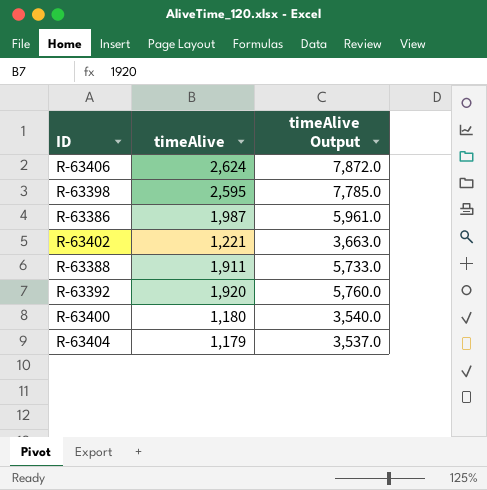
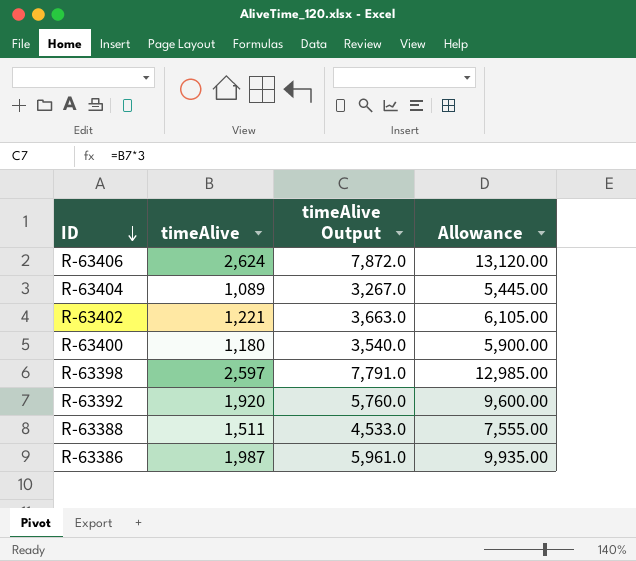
row order: none -> ID descending
column Allowance | formula: none -> [timeAlive] * 5
R-63404 | timeAlive: 1,179 -> 1,089
R-63404 | timeAlive Output: 3,537.0 -> 3,267.0
R-63398 | timeAlive: 2,595 -> 2,597
R-63398 | timeAlive Output: 7,785.0 -> 7,791.0
R-63388 | timeAlive: 1,911 -> 1,511
R-63388 | timeAlive Output: 5,733.0 -> 4,533.0

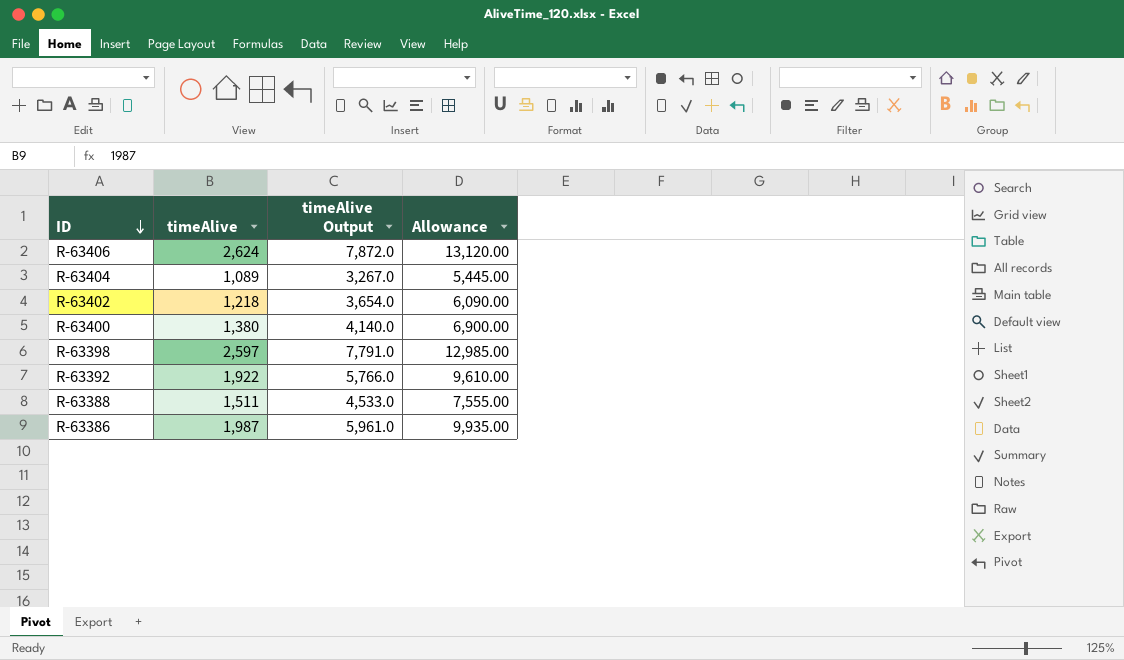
R-63402 | timeAlive: 1,221 -> 1,218
R-63402 | timeAlive Output: 3,663.0 -> 3,654.0
R-63402 | Allowance: 6,105.00 -> 6,090.00
R-63400 | timeAlive: 1,180 -> 1,380
R-63400 | timeAlive Output: 3,540.0 -> 4,140.0
R-63400 | Allowance: 5,900.00 -> 6,900.00
R-63392 | timeAlive: 1,920 -> 1,922
R-63392 | timeAlive Output: 5,760.0 -> 5,766.0
R-63392 | Allowance: 9,600.00 -> 9,610.00

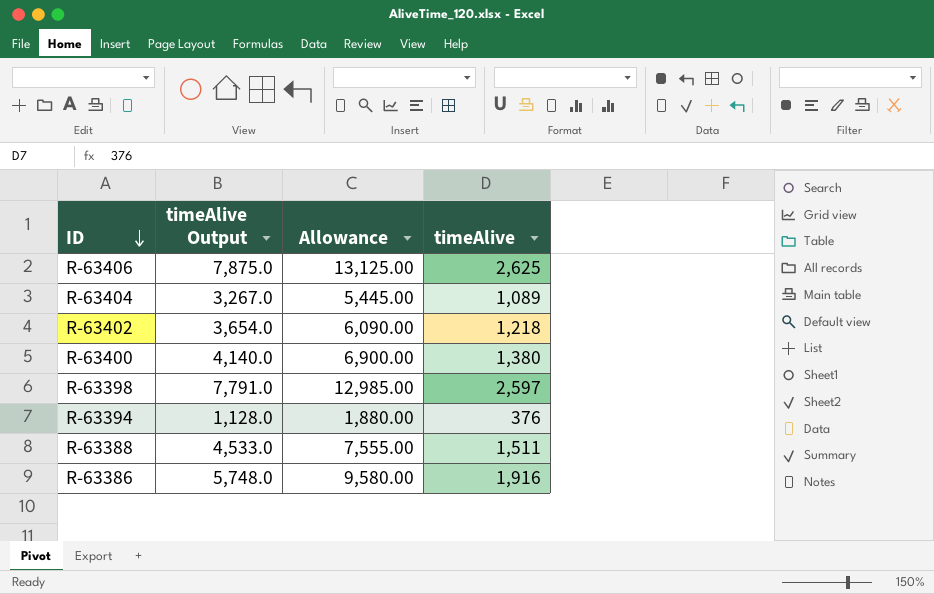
column timeAlive | position: 2 -> 4
row R-63392: 1,922 | 5,766.0 | 9,610.00 -> none
R-63406 | timeAlive Output: 7,872.0 -> 7,875.0
R-63406 | Allowance: 13,120.00 -> 13,125.00
R-63406 | timeAlive: 2,624 -> 2,625
row R-63394: none -> 1,128.0 | 1,880.00 | 376
R-63386 | timeAlive Output: 5,961.0 -> 5,748.0
R-63386 | Allowance: 9,935.00 -> 9,580.00
R-63386 | timeAlive: 1,987 -> 1,916

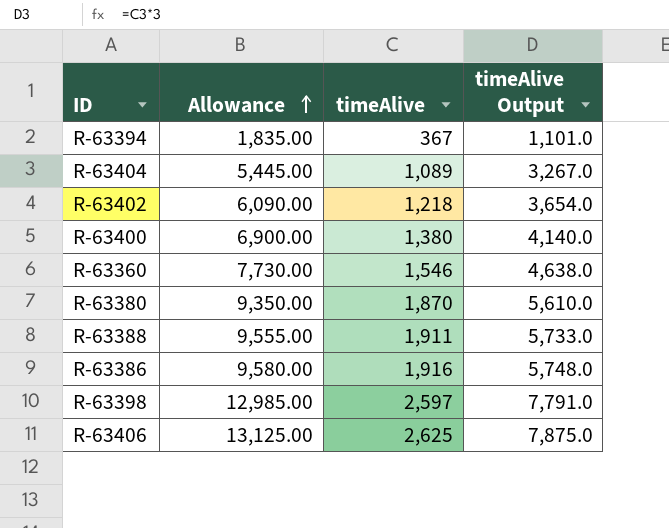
row order: ID descending -> Allowance ascending
column timeAlive Output | position: 2 -> 4
R-63394 | Allowance: 1,880.00 -> 1,835.00
R-63394 | timeAlive: 376 -> 367
R-63394 | timeAlive Output: 1,128.0 -> 1,101.0
row R-63360: none -> 7,730.00 | 1,546 | 4,638.0
row R-63380: none -> 9,350.00 | 1,870 | 5,610.0
R-63388 | Allowance: 7,555.00 -> 9,555.00
R-63388 | timeAlive: 1,511 -> 1,911
R-63388 | timeAlive Output: 4,533.0 -> 5,733.0

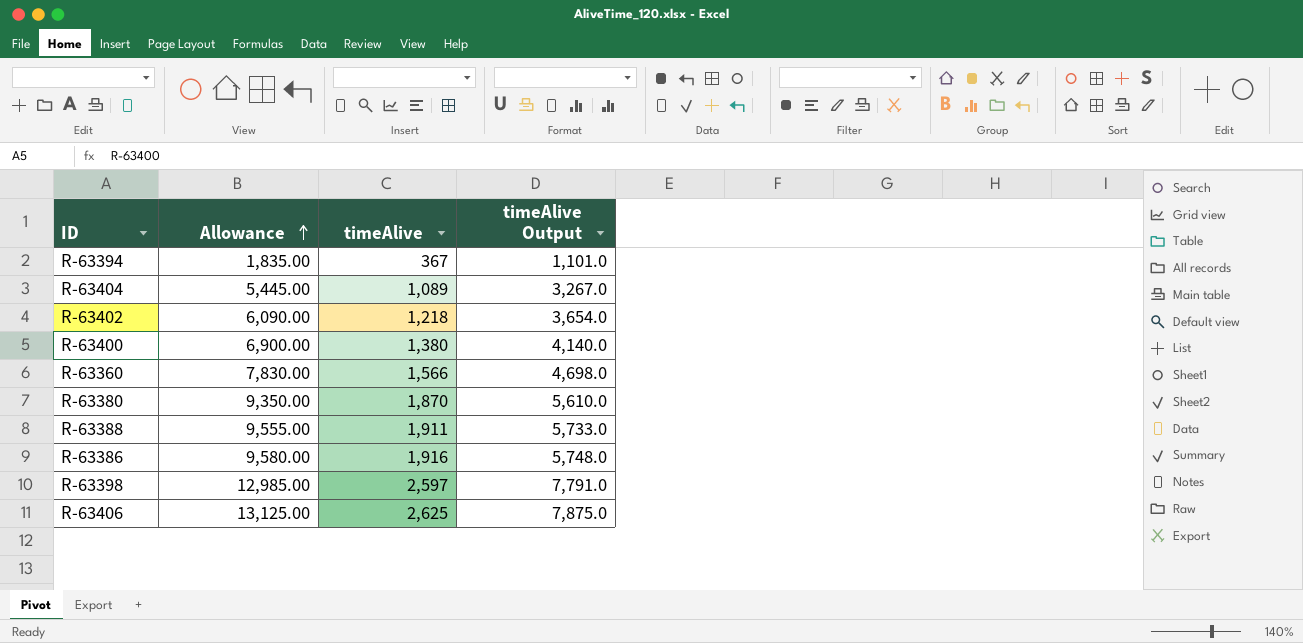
R-63360 | Allowance: 7,730.00 -> 7,830.00
R-63360 | timeAlive: 1,546 -> 1,566
R-63360 | timeAlive Output: 4,638.0 -> 4,698.0

